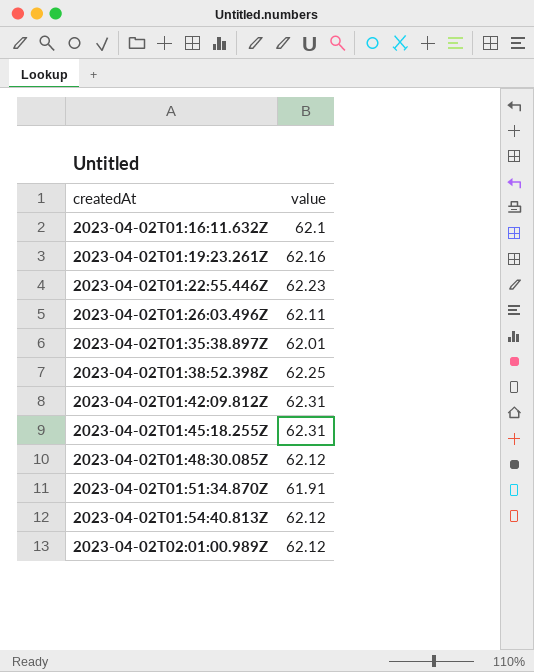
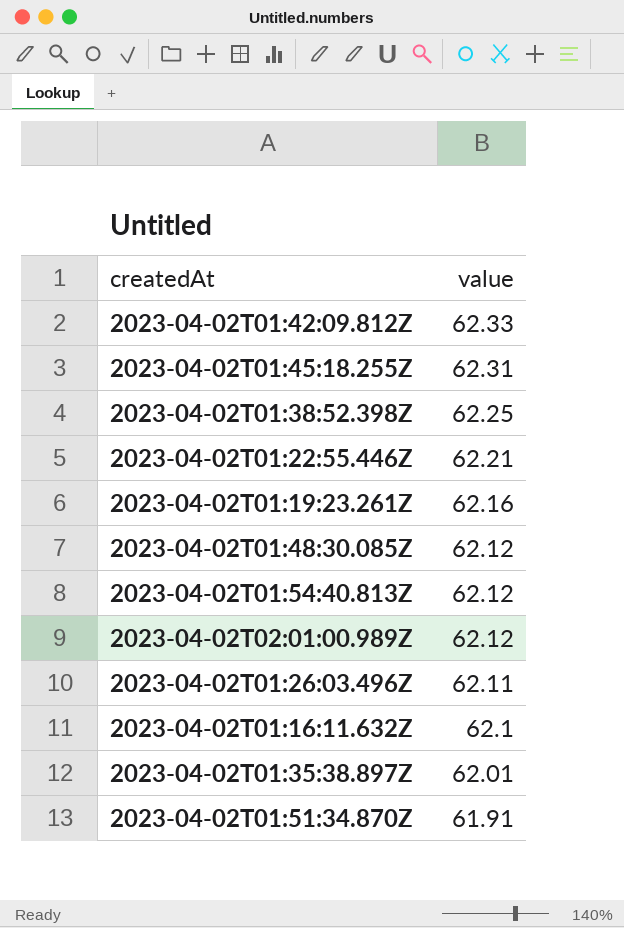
row order: createdAt ascending -> value descending
2023-04-02T01:42:09.812Z | value: 62.31 -> 62.33
2023-04-02T01:22:55.446Z | value: 62.23 -> 62.21

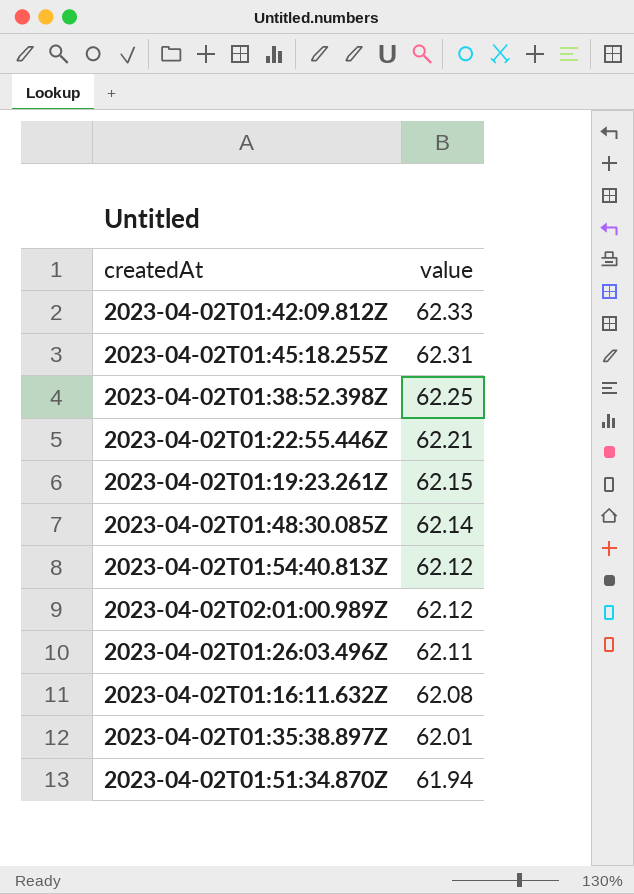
2023-04-02T01:19:23.261Z | value: 62.16 -> 62.15
2023-04-02T01:48:30.085Z | value: 62.12 -> 62.14
2023-04-02T01:16:11.632Z | value: 62.1 -> 62.08
2023-04-02T01:51:34.870Z | value: 61.91 -> 61.94

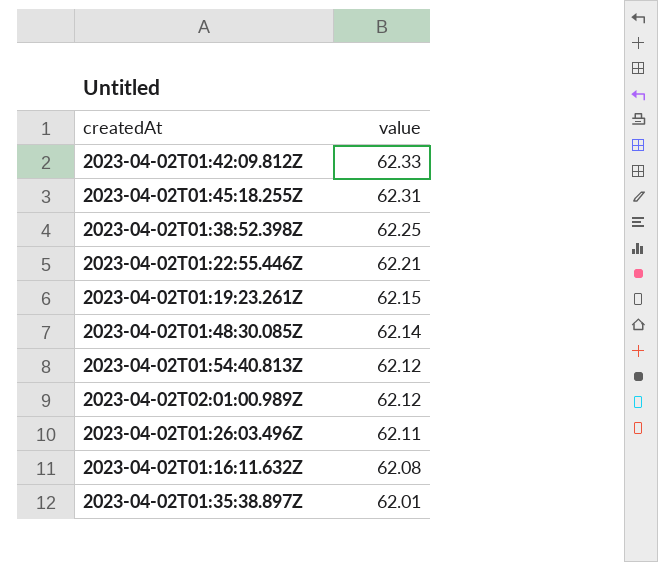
row 2023-04-02T01:51:34.870Z: 61.94 -> none

